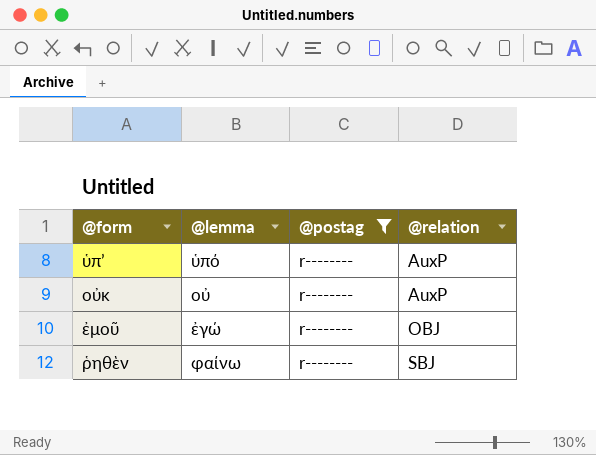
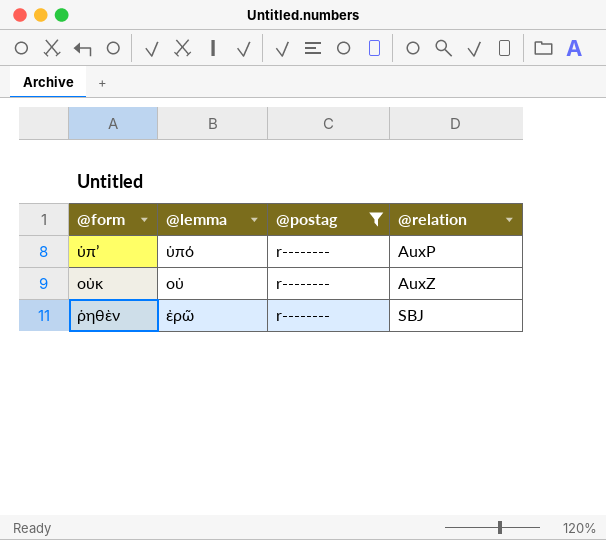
row ἐμοῦ: ἐγώ | r-------- | OBJ -> none
οὐκ | @relation: AuxP -> AuxZ
ῥηθὲν | @lemma: φαίνω -> ἐρῶ

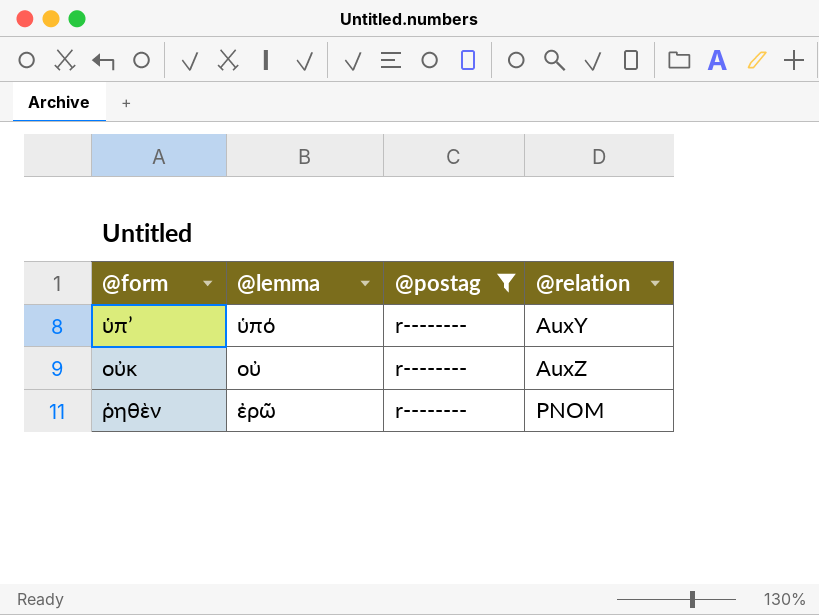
ὑπʼ | @relation: AuxP -> AuxY
ῥηθὲν | @relation: SBJ -> PNOM

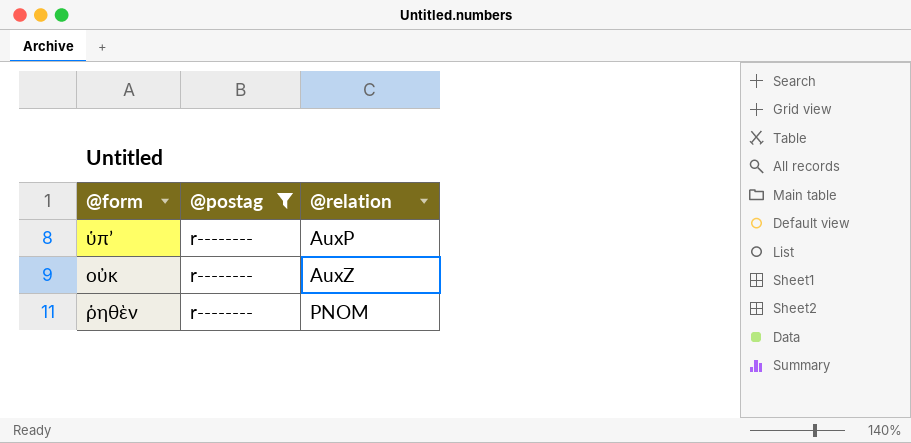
column @lemma | position: 2 -> none
ὑπʼ | @relation: AuxY -> AuxP

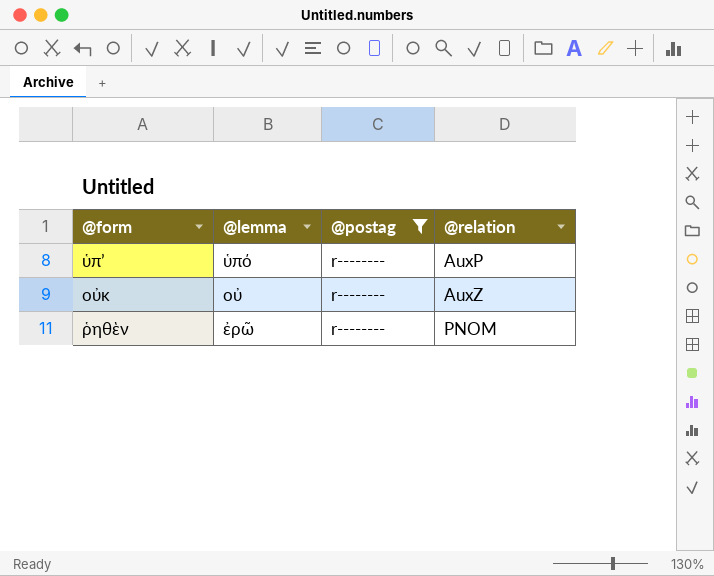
column @lemma | position: none -> 2

